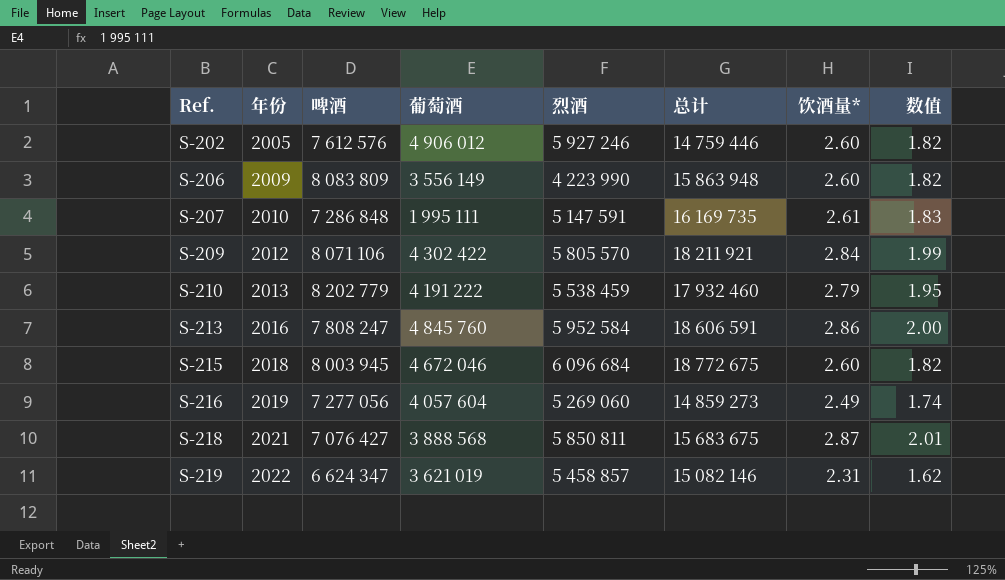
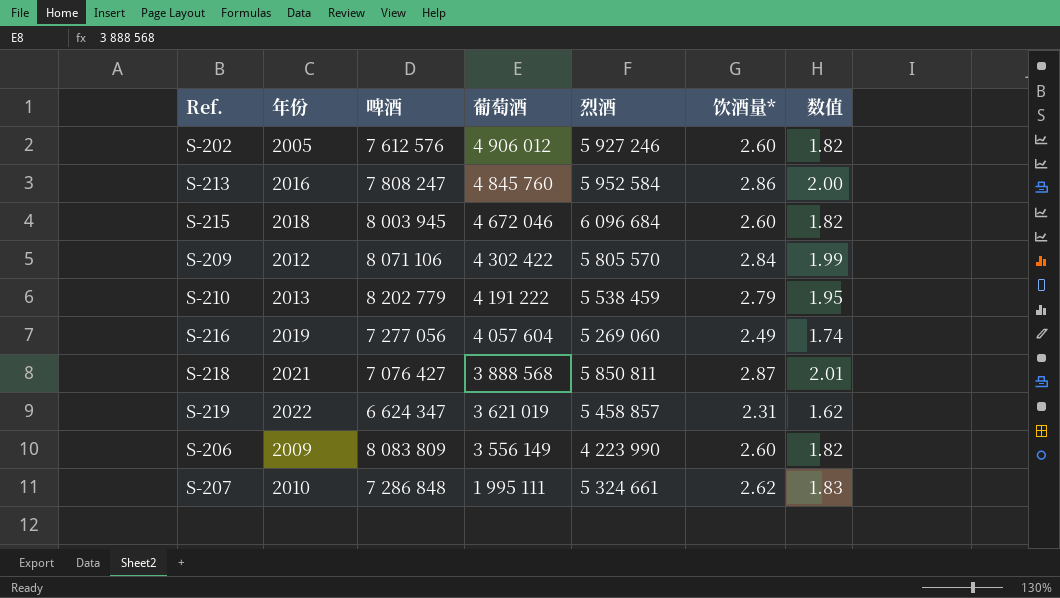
row order: Ref. ascending -> 葡萄酒 descending
column 总计 | position: 6 -> none
S-207 | 烈酒: 5 147 591 -> 5 324 661
S-207 | 饮酒量*: 2.61 -> 2.62

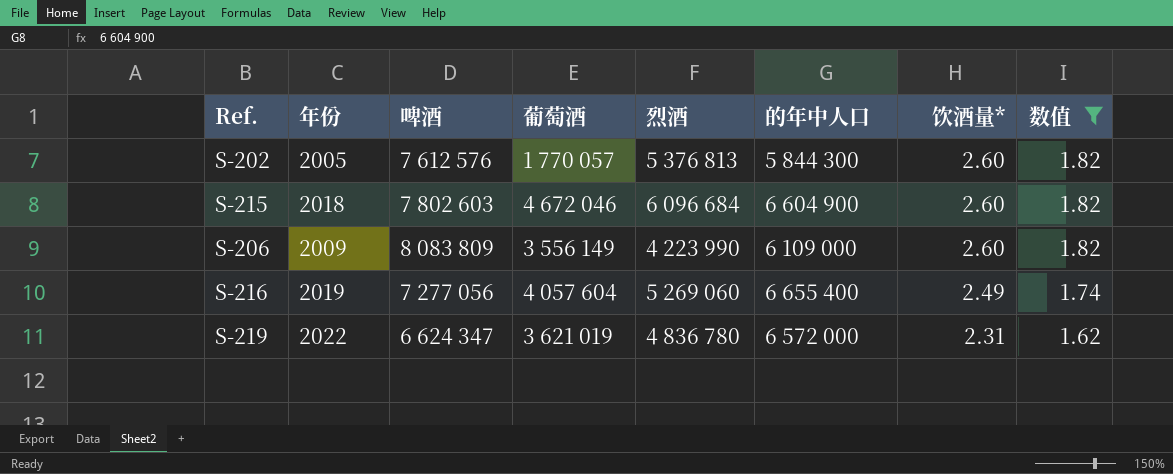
filter: none -> 数值 <= 1.82
row order: 葡萄酒 descending -> 饮酒量* descending
column 的年中人口 | position: none -> 6
S-202 | 葡萄酒: 4 906 012 -> 1 770 057
S-202 | 烈酒: 5 927 246 -> 5 376 813
S-215 | 啤酒: 8 003 945 -> 7 802 603
S-219 | 烈酒: 5 458 857 -> 4 836 780

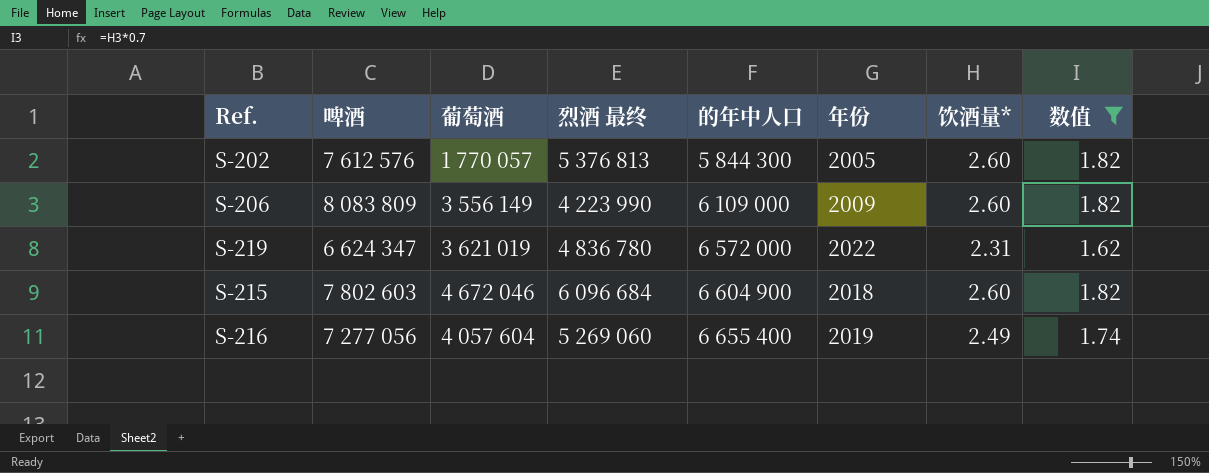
row order: 饮酒量* descending -> 的年中人口 ascending
column name: 烈酒 -> 烈酒 最终
column 年份 | position: 2 -> 6

